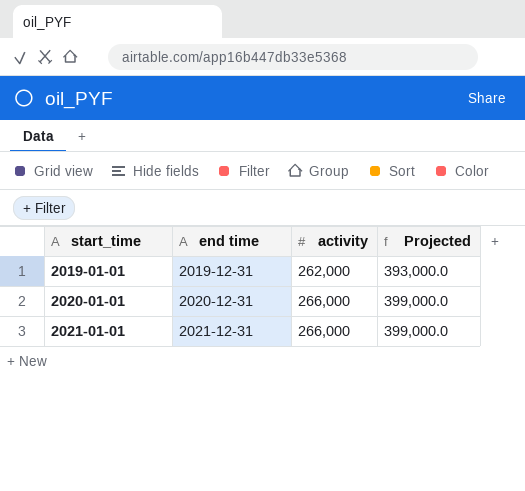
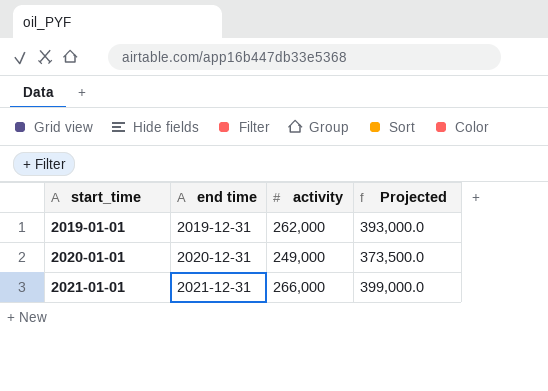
2020-01-01 | activity: 266,000 -> 249,000
2020-01-01 | Projected: 399,000.0 -> 373,500.0

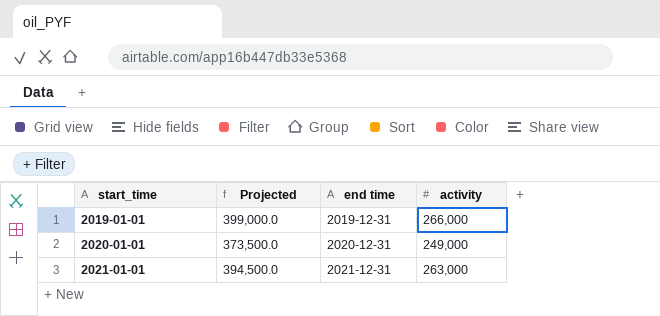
column Projected | position: 4 -> 2
2019-01-01 | Projected: 393,000.0 -> 399,000.0
2019-01-01 | activity: 262,000 -> 266,000
2021-01-01 | Projected: 399,000.0 -> 394,500.0
2021-01-01 | activity: 266,000 -> 263,000

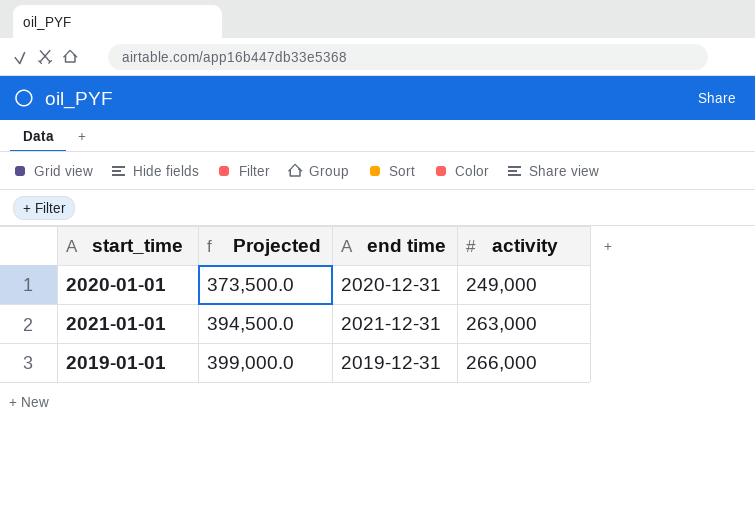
row order: start_time ascending -> Projected ascending

